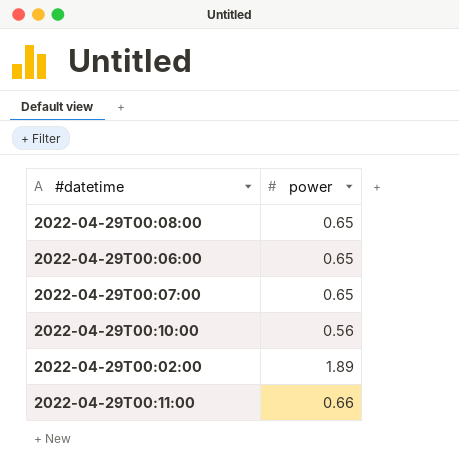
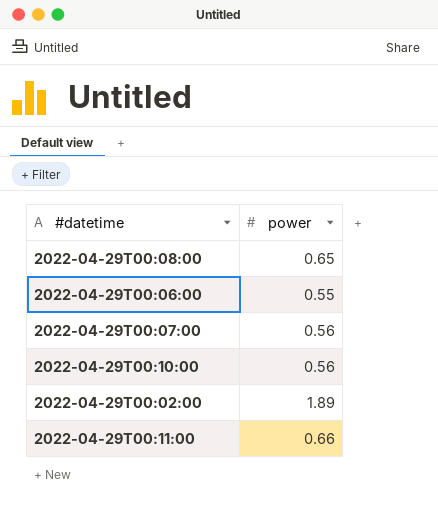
2022-04-29T00:06:00 | power: 0.65 -> 0.55
2022-04-29T00:07:00 | power: 0.65 -> 0.56

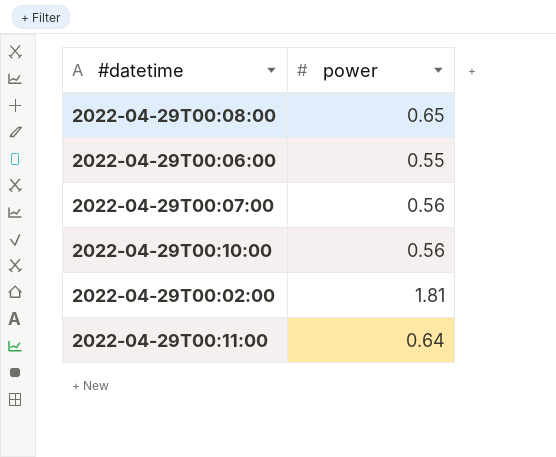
2022-04-29T00:02:00 | power: 1.89 -> 1.81
2022-04-29T00:11:00 | power: 0.66 -> 0.64

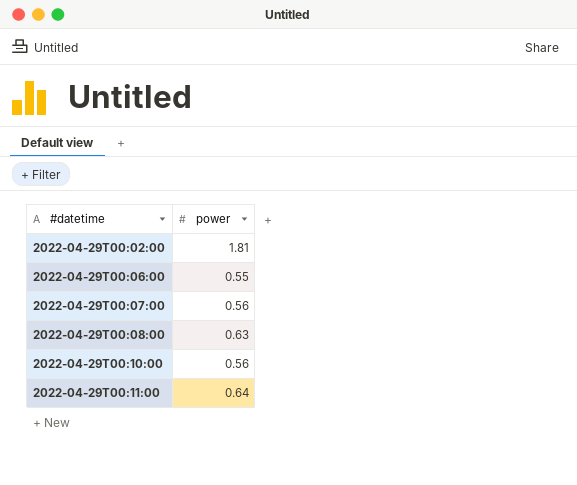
row order: none -> #datetime ascending
2022-04-29T00:08:00 | power: 0.65 -> 0.63

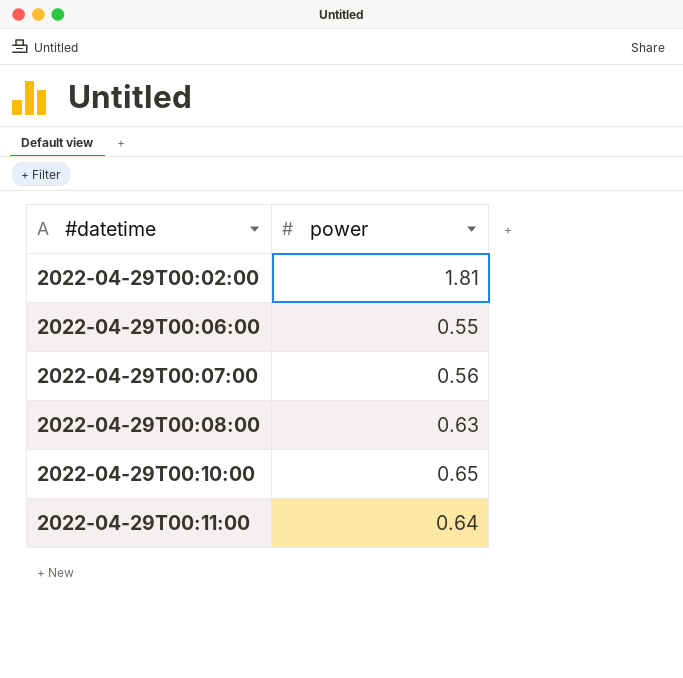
2022-04-29T00:10:00 | power: 0.56 -> 0.65

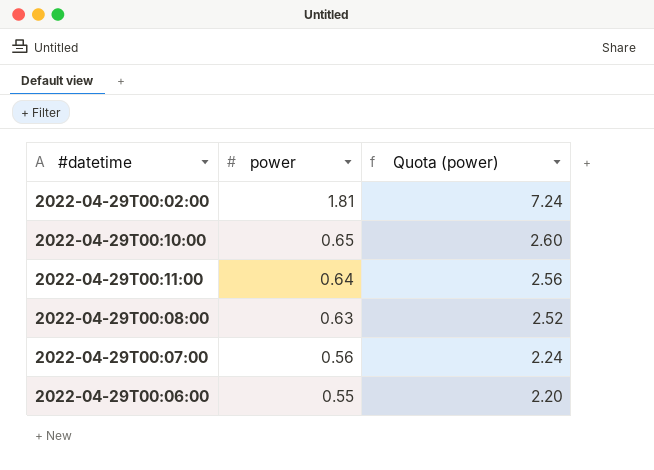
row order: #datetime ascending -> power descending
column Quota (power) | formula: none -> [power] * 4

